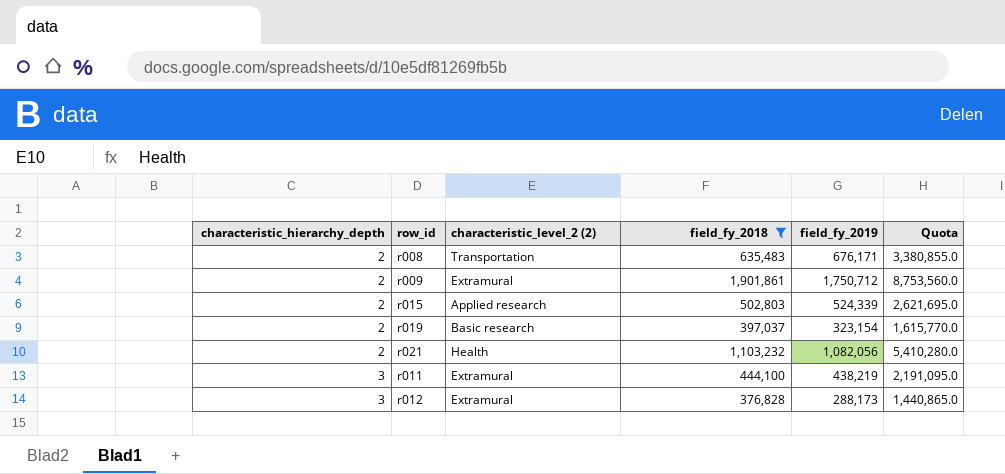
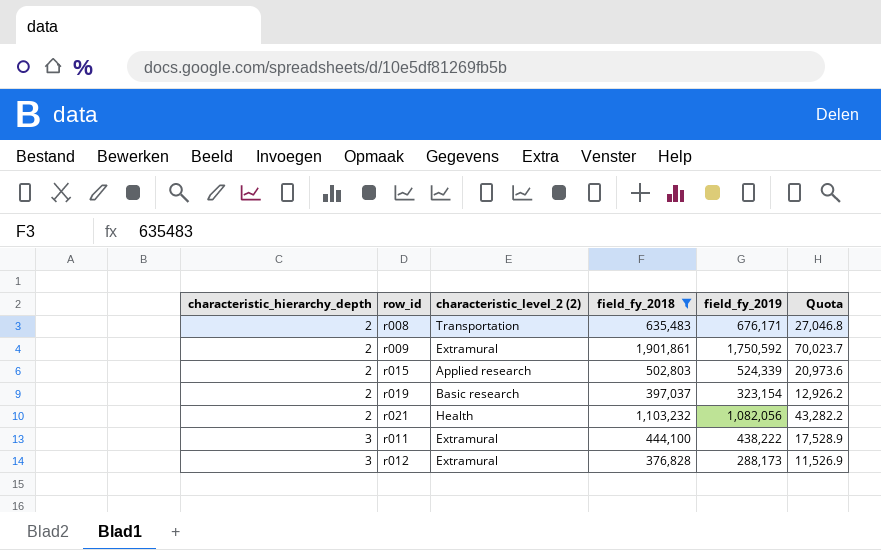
column Quota | formula: [field_fy_2019] * 5 -> [field_fy_2019] * 0.04
r009 | field_fy_2019: 1,750,712 -> 1,750,592
r011 | field_fy_2019: 438,219 -> 438,222

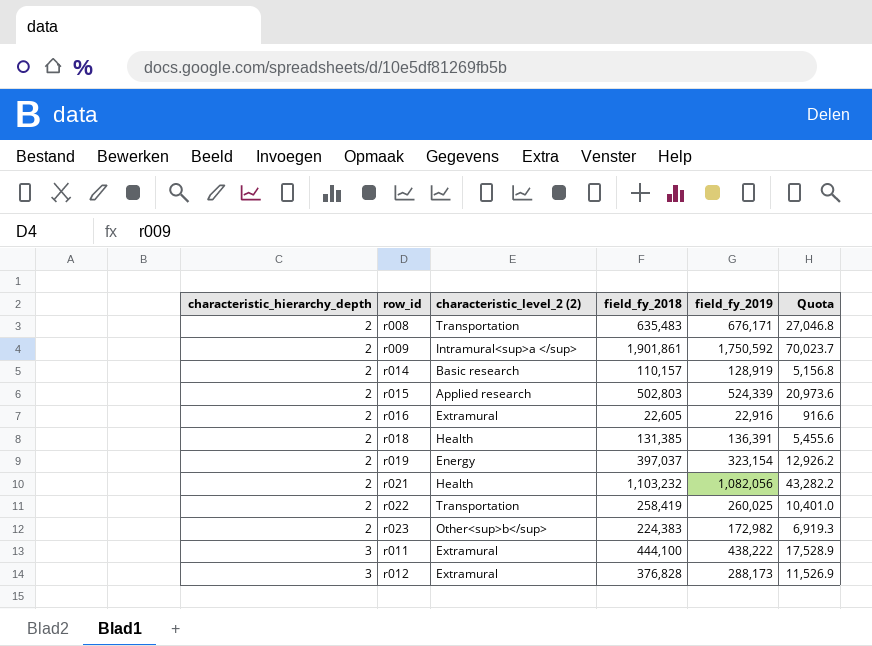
filter: field_fy_2018 >= 376,828 -> none
r009 | characteristic_level_2 (2): Extramural -> Intramural<sup>a </sup>
r019 | characteristic_level_2 (2): Basic research -> Energy

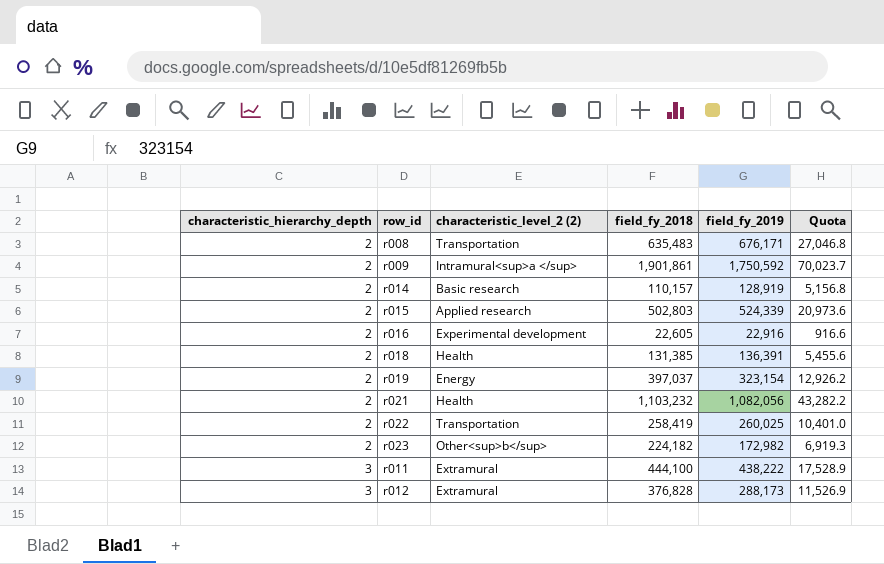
r016 | characteristic_level_2 (2): Extramural -> Experimental development
r023 | field_fy_2018: 224,383 -> 224,182

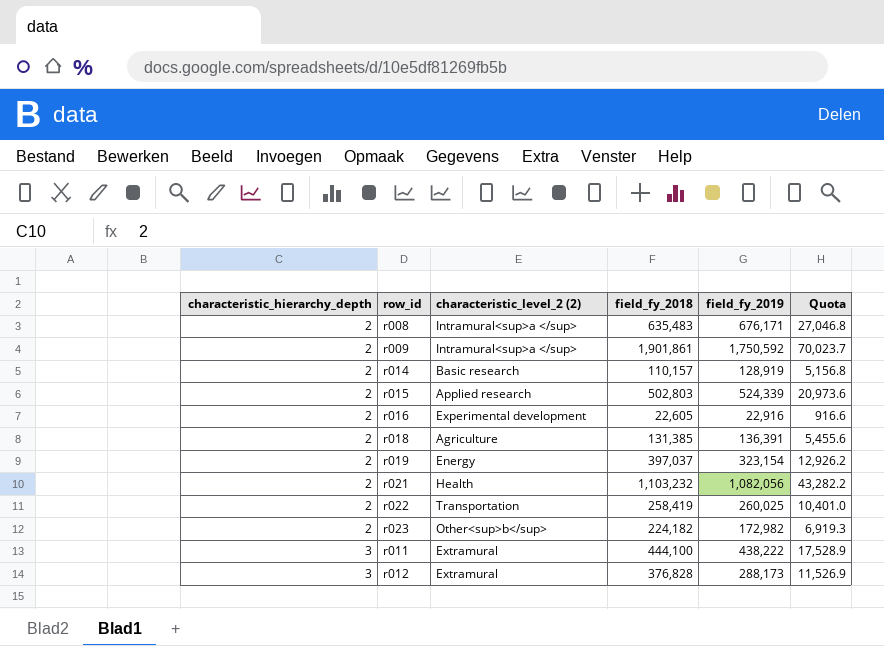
r008 | characteristic_level_2 (2): Transportation -> Intramural<sup>a </sup>
r018 | characteristic_level_2 (2): Health -> Agriculture

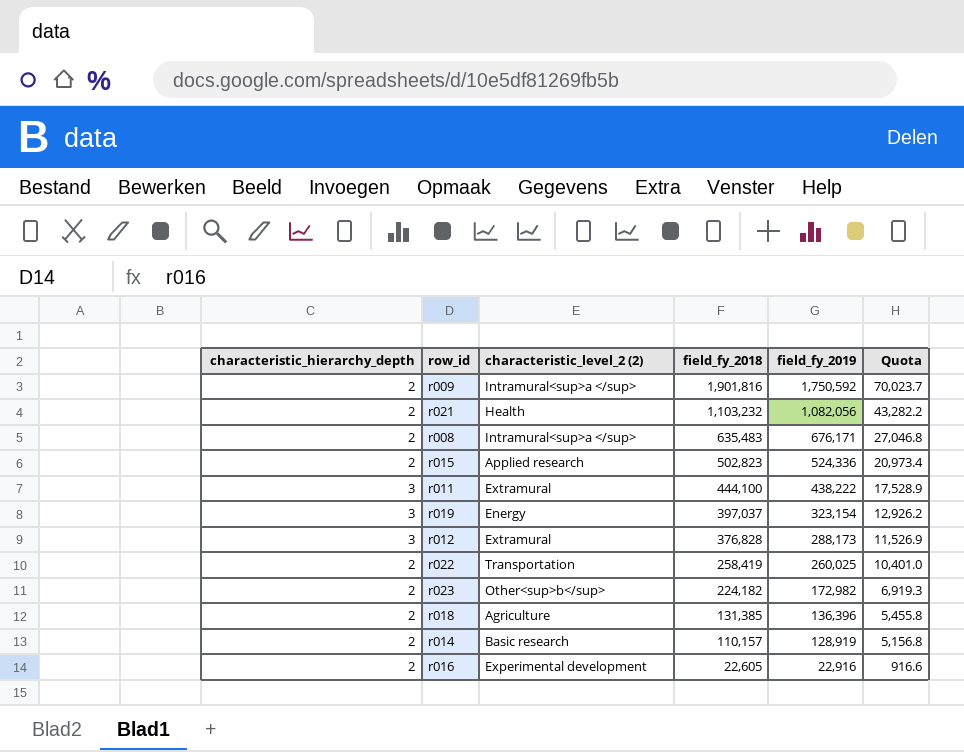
row order: characteristic_hierarchy_depth ascending -> field_fy_2018 descending
r009 | field_fy_2018: 1,901,861 -> 1,901,816
r015 | field_fy_2018: 502,803 -> 502,823
r015 | field_fy_2019: 524,339 -> 524,336
r015 | Quota: 20,973.6 -> 20,973.4
r019 | characteristic_hierarchy_depth: 2 -> 3
r018 | field_fy_2019: 136,391 -> 136,396
r018 | Quota: 5,455.6 -> 5,455.8

